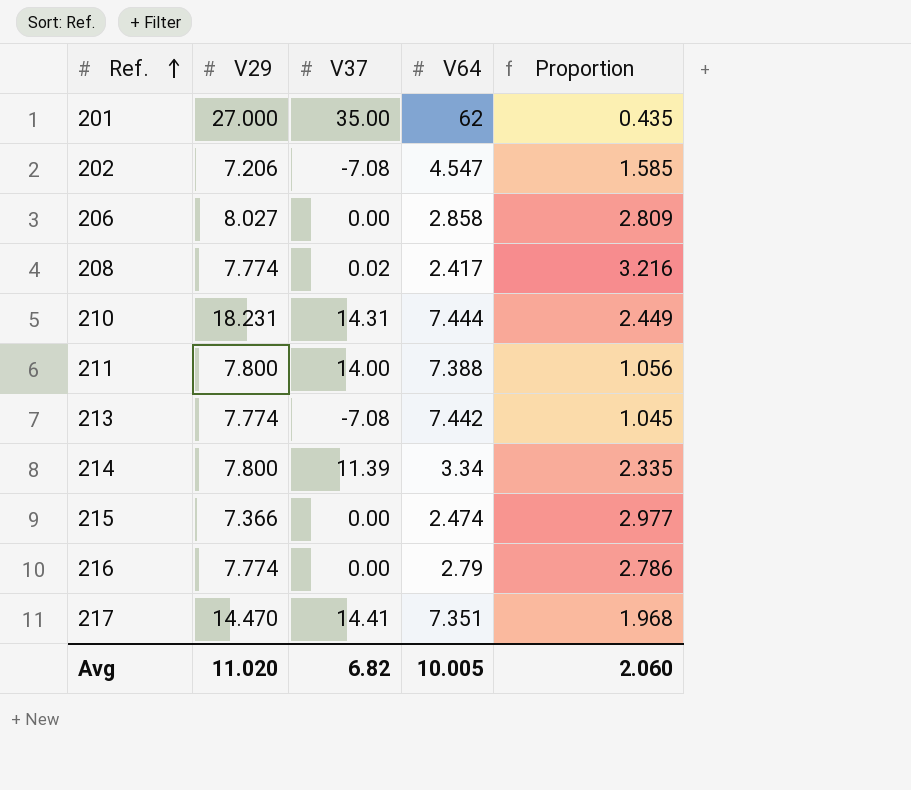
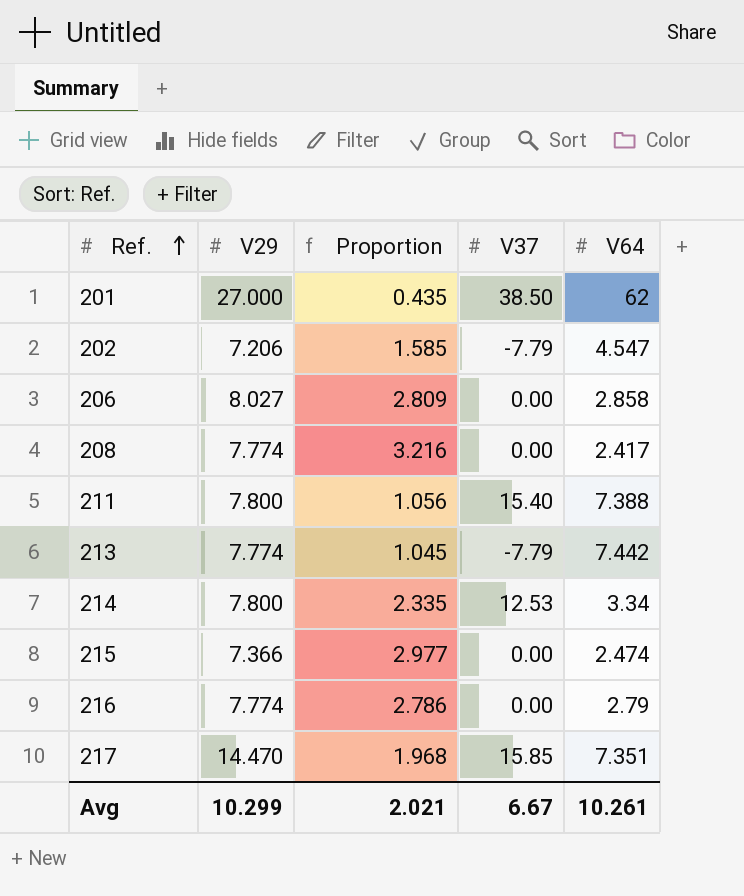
column Proportion | position: 5 -> 3
row 210: 18.231 | 14.31 | 7.444 | 2.449 -> none
201 | V37: 35.00 -> 38.50
202 | V37: -7.08 -> -7.79
208 | V37: 0.02 -> 0.00
211 | V37: 14.00 -> 15.40
213 | V37: -7.08 -> -7.79
214 | V37: 11.39 -> 12.53
217 | V37: 14.41 -> 15.85
Avg | V29: 11.020 -> 10.299
Avg | Proportion: 2.060 -> 2.021
Avg | V37: 6.82 -> 6.67
Avg | V64: 10.005 -> 10.261

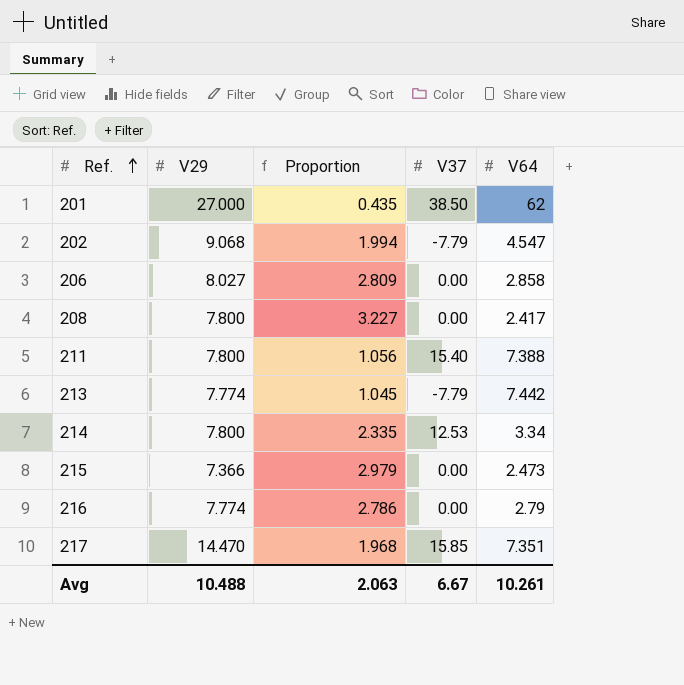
202 | V29: 7.206 -> 9.068
202 | Proportion: 1.585 -> 1.994
208 | V29: 7.774 -> 7.800
208 | Proportion: 3.216 -> 3.227
215 | Proportion: 2.977 -> 2.979
215 | V64: 2.474 -> 2.473
Avg | V29: 10.299 -> 10.488
Avg | Proportion: 2.021 -> 2.063

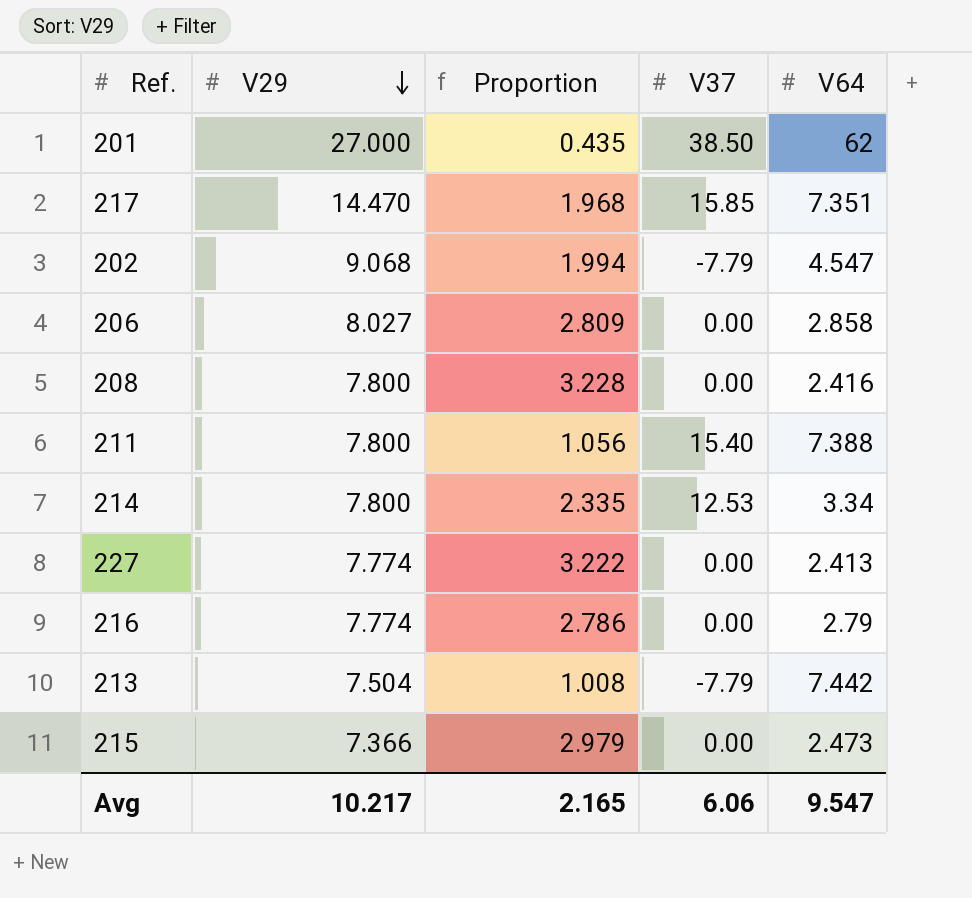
row order: Ref. ascending -> V29 descending
208 | Proportion: 3.227 -> 3.228
208 | V64: 2.417 -> 2.416
row 227: none -> 7.774 | 3.222 | 0.00 | 2.413
213 | V29: 7.774 -> 7.504
213 | Proportion: 1.045 -> 1.008
Avg | V29: 10.488 -> 10.217
Avg | Proportion: 2.063 -> 2.165
Avg | V37: 6.67 -> 6.06
Avg | V64: 10.261 -> 9.547

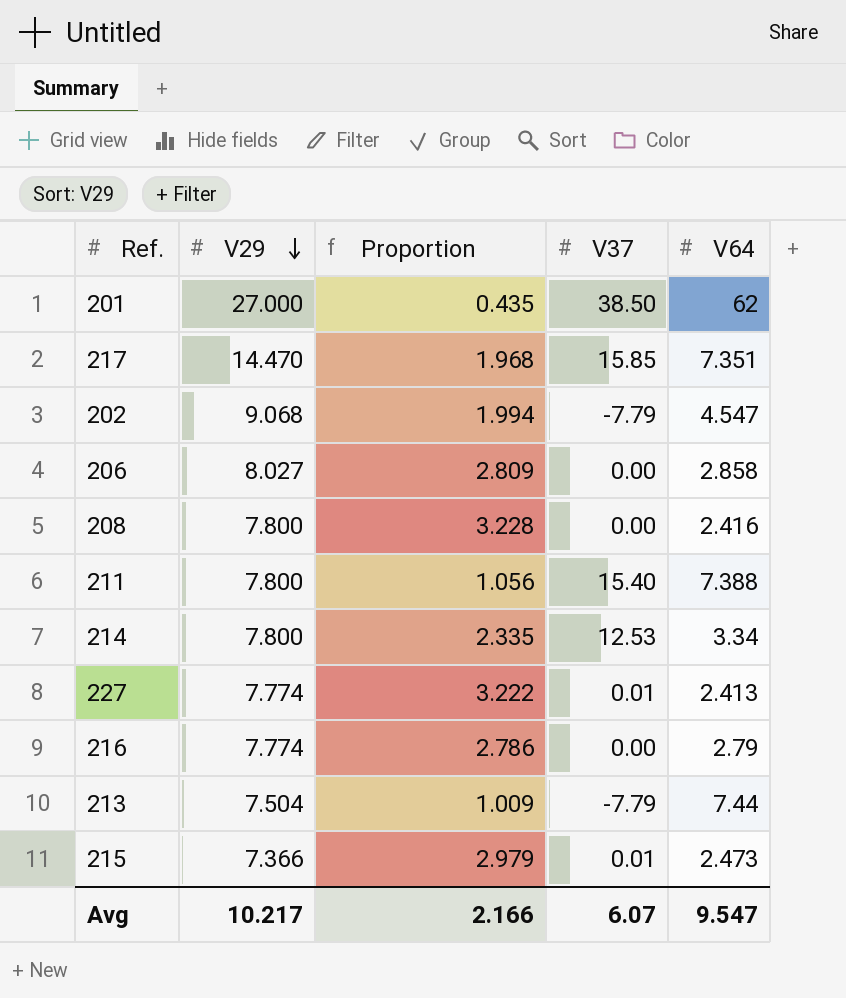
227 | V37: 0.00 -> 0.01
213 | Proportion: 1.008 -> 1.009
213 | V64: 7.442 -> 7.44
215 | V37: 0.00 -> 0.01
Avg | Proportion: 2.165 -> 2.166
Avg | V37: 6.06 -> 6.07

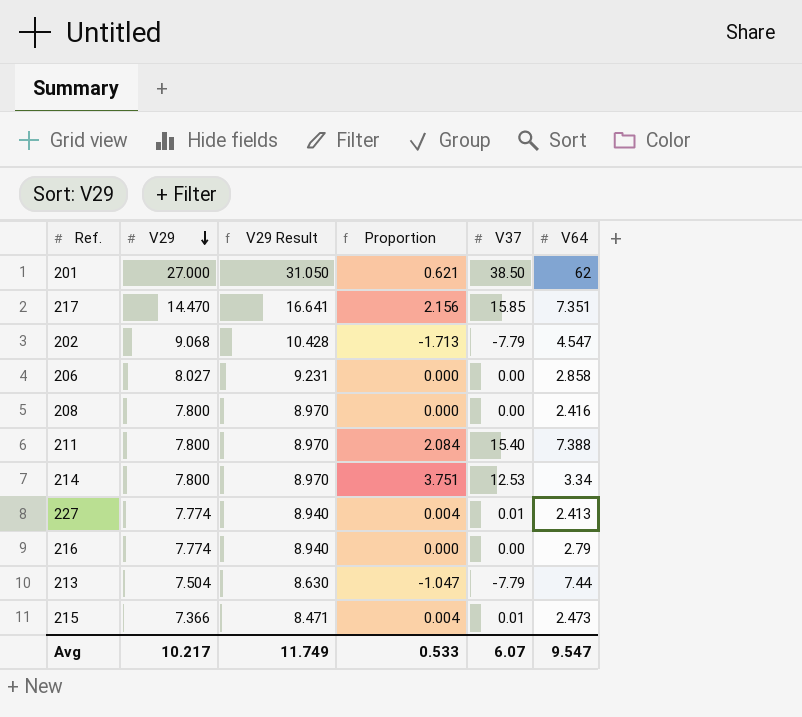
column V29 Result | formula: none -> [V29] * 1.15
column Proportion | formula: [V29] / [V64] -> [V37] / [V64]
Avg | Proportion: 2.166 -> 0.533

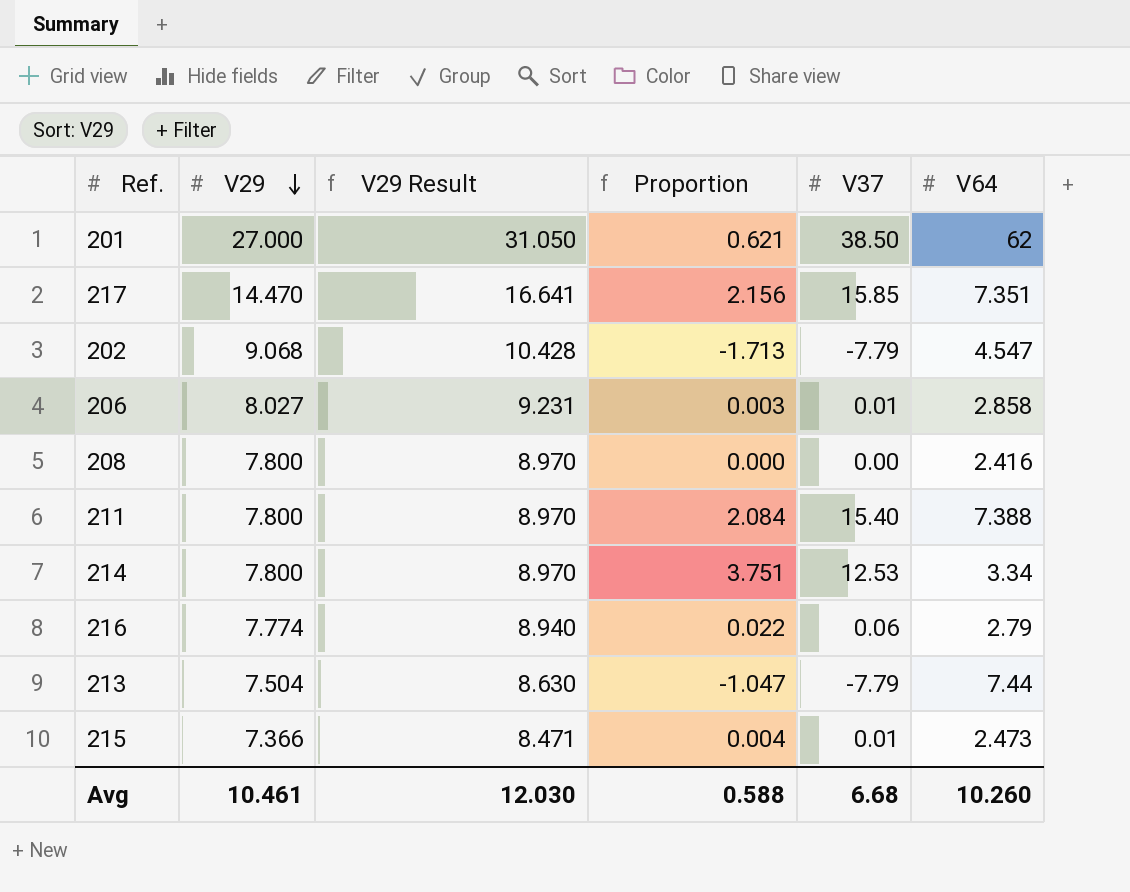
row 227: 7.774 | 8.940 | 0.004 | 0.01 | 2.413 -> none
206 | Proportion: 0.000 -> 0.003
206 | V37: 0.00 -> 0.01
216 | Proportion: 0.000 -> 0.022
216 | V37: 0.00 -> 0.06
Avg | V29: 10.217 -> 10.461
Avg | V29 Result: 11.749 -> 12.030
Avg | Proportion: 0.533 -> 0.588
Avg | V37: 6.07 -> 6.68
Avg | V64: 9.547 -> 10.260

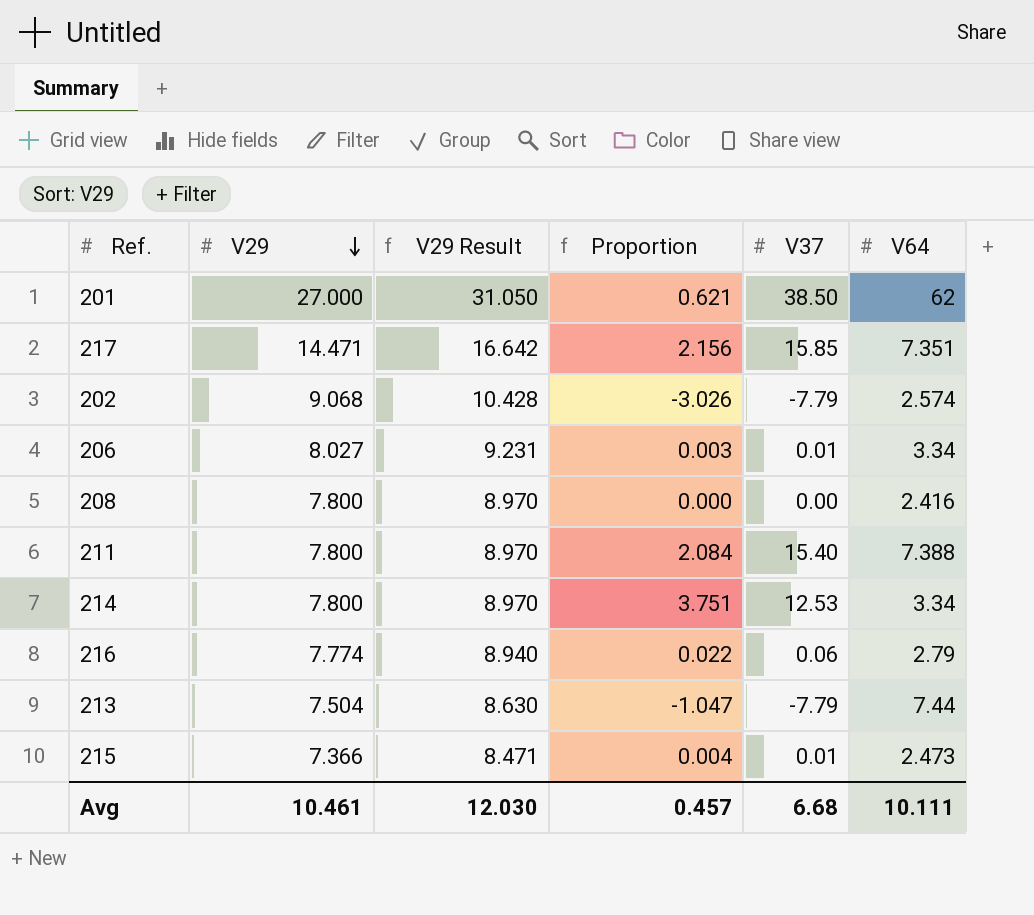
217 | V29: 14.470 -> 14.471
217 | V29 Result: 16.641 -> 16.642
202 | Proportion: -1.713 -> -3.026
202 | V64: 4.547 -> 2.574
206 | V64: 2.858 -> 3.34
Avg | Proportion: 0.588 -> 0.457
Avg | V64: 10.260 -> 10.111

